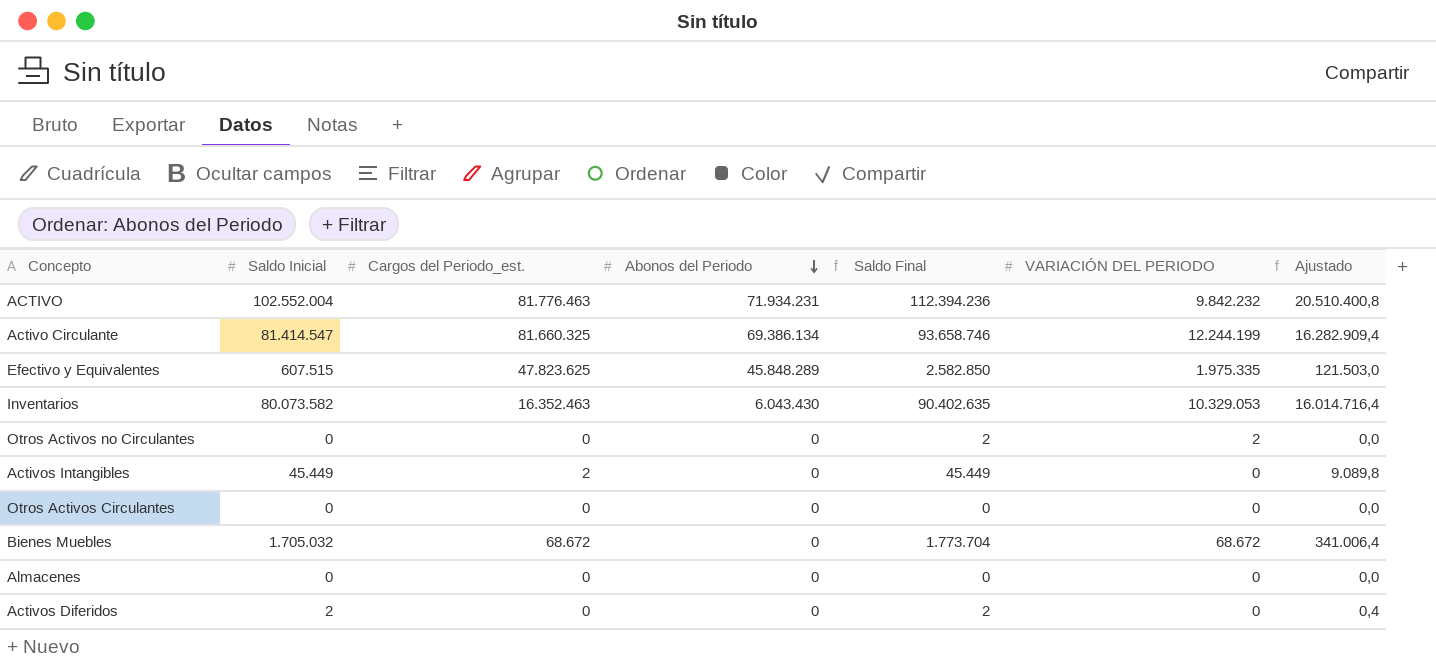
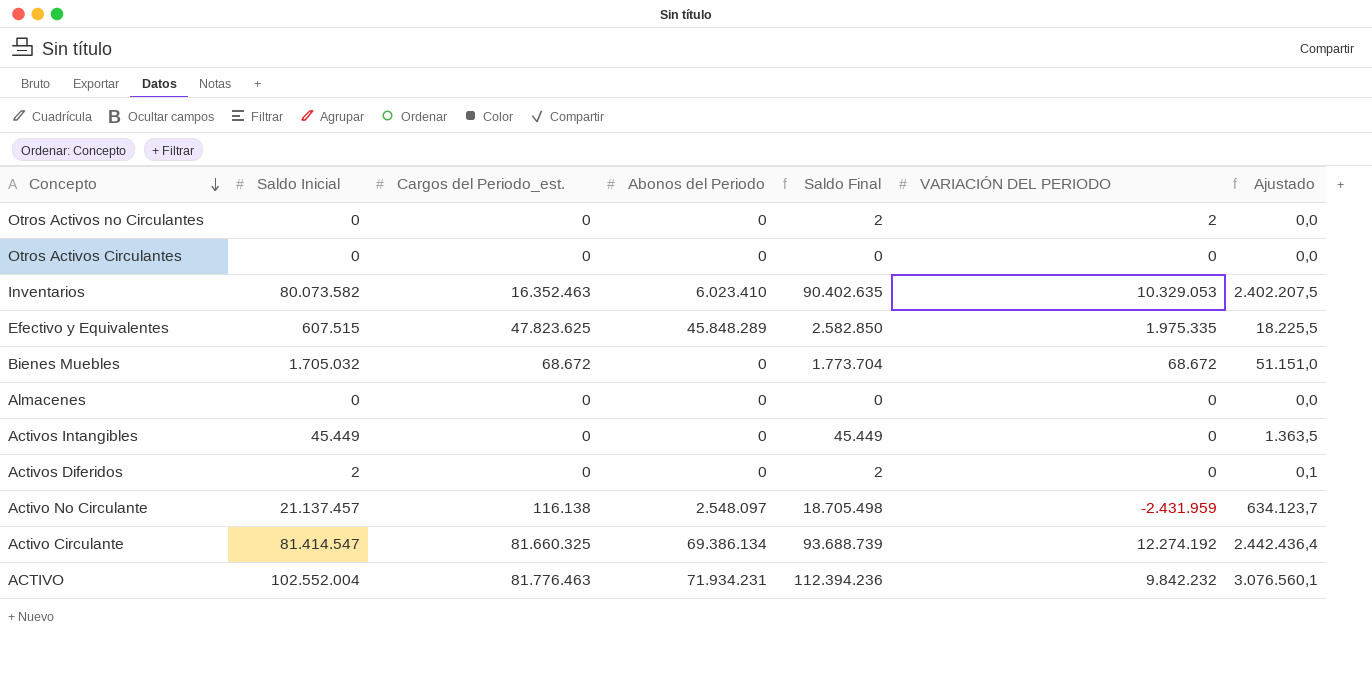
row order: Abonos del Periodo descending -> Concepto descending
column Ajustado | formula: [Saldo Inicial] * 0,2 -> [Saldo Inicial] * 0,03
Inventarios | Abonos del Periodo: 6.043.430 -> 6.023.410
Activos Intangibles | Cargos del Periodo_est.: 2 -> 0
row Activo No Circulante: none -> 21.137.457 | 116.138 | 2.548.097 | 18.705.498 | -2.431.959 | 634.123,7
Activo Circulante | Saldo Final: 93.658.746 -> 93.688.739
Activo Circulante | VARIACIÓN DEL PERIODO: 12.244.199 -> 12.274.192

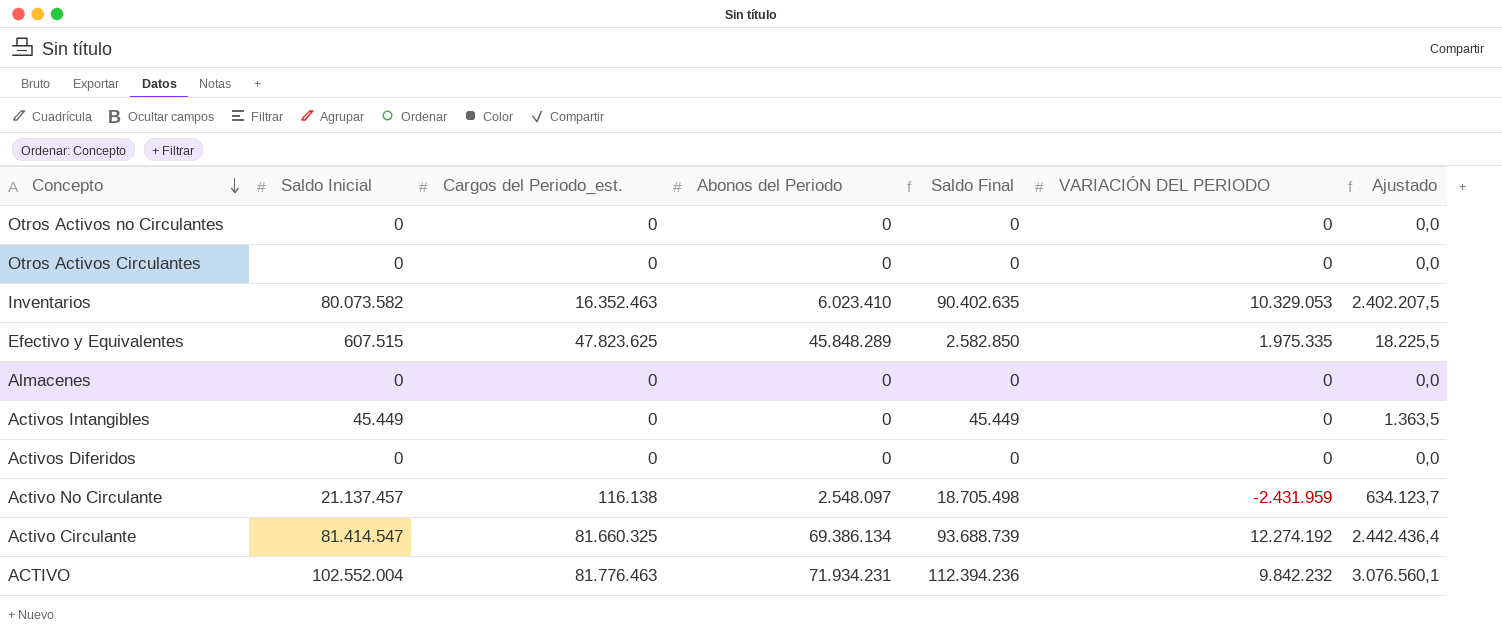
row Bienes Muebles: 1.705.032 | 68.672 | 0 | 1.773.704 | 68.672 | 51.151,0 -> none
Otros Activos no Circulantes | Saldo Final: 2 -> 0
Otros Activos no Circulantes | VARIACIÓN DEL PERIODO: 2 -> 0
Activos Diferidos | Saldo Inicial: 2 -> 0
Activos Diferidos | Saldo Final: 2 -> 0
Activos Diferidos | Ajustado: 0,1 -> 0,0

